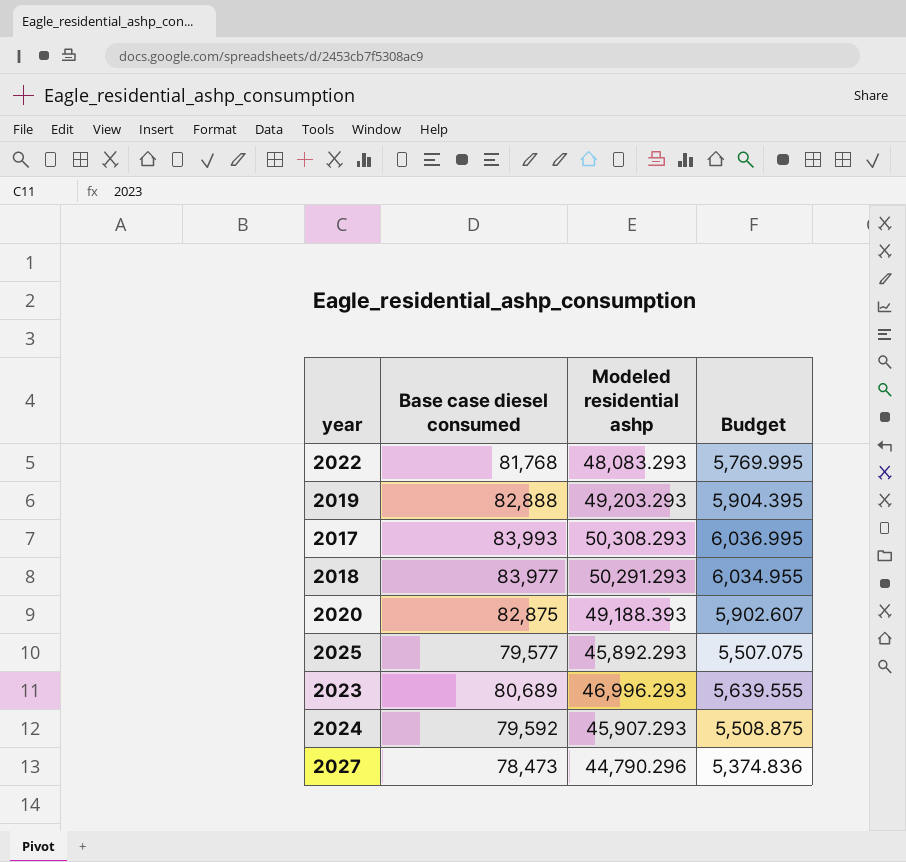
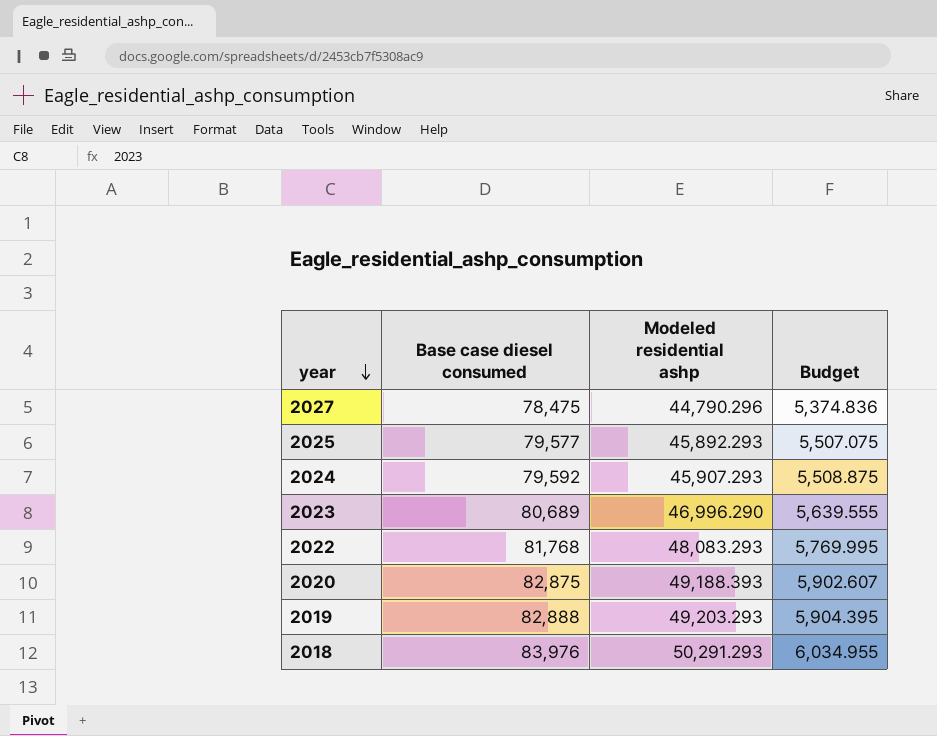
row order: none -> year descending
row 2017: 83,993 | 50,308.293 | 6,036.995 -> none
2027 | Base case diesel consumed: 78,473 -> 78,475
2023 | Modeled residential ashp: 46,996.293 -> 46,996.290
2018 | Base case diesel consumed: 83,977 -> 83,976

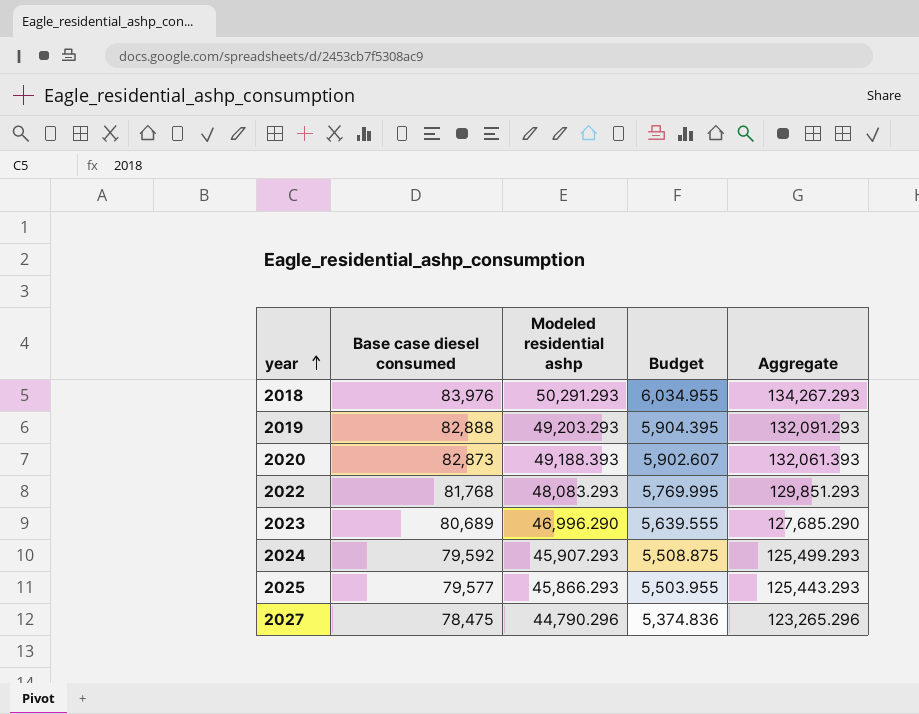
row order: year descending -> year ascending
column Aggregate | formula: none -> [Base case diesel consumed] + [Modeled residential ashp]
2020 | Base case diesel consumed: 82,875 -> 82,873
2025 | Modeled residential ashp: 45,892.293 -> 45,866.293
2025 | Budget: 5,507.075 -> 5,503.955

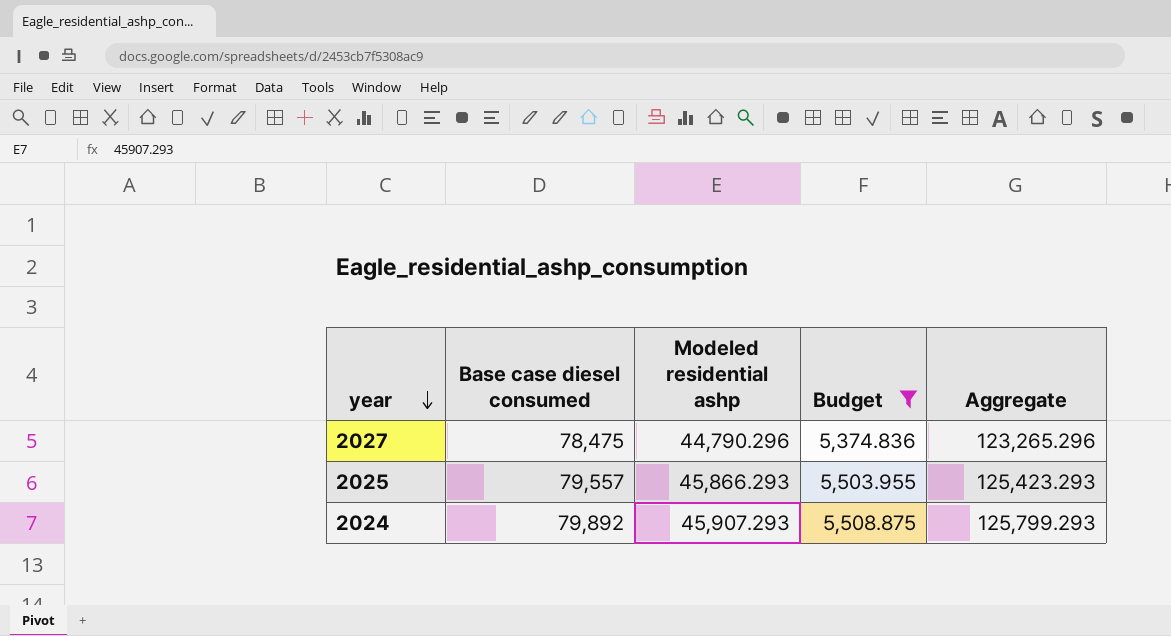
filter: none -> Budget <= 5,508.875
row order: year ascending -> year descending
2025 | Base case diesel consumed: 79,577 -> 79,557
2025 | Aggregate: 125,443.293 -> 125,423.293
2024 | Base case diesel consumed: 79,592 -> 79,892
2024 | Aggregate: 125,499.293 -> 125,799.293

